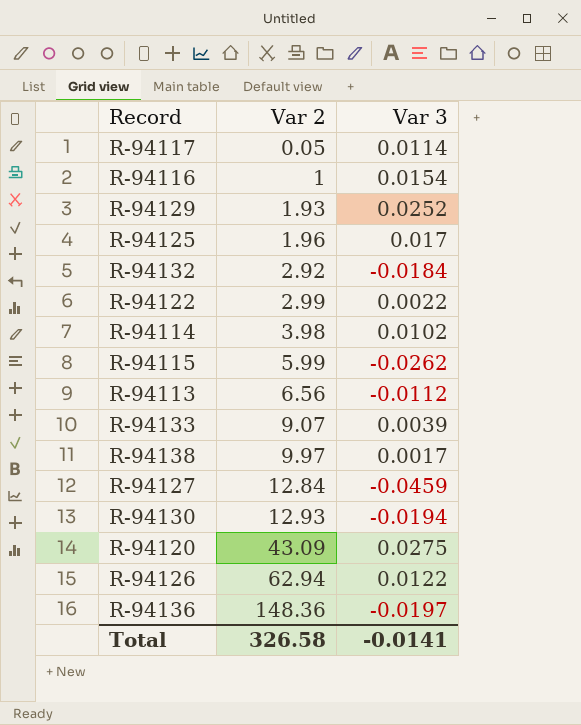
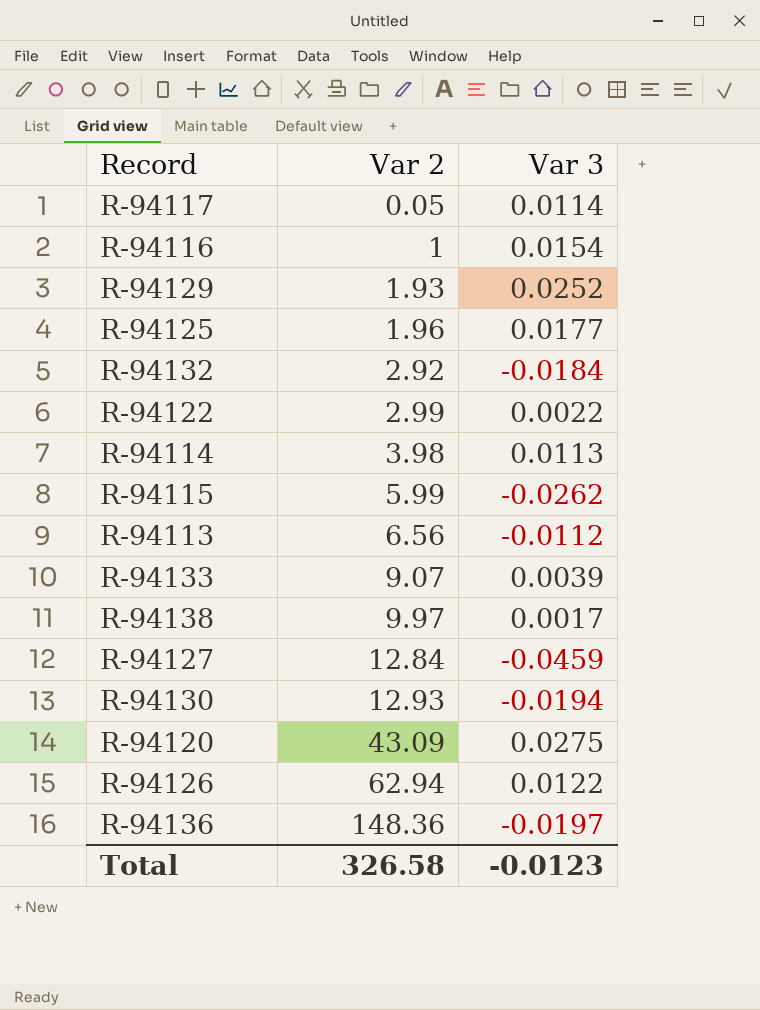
R-94125 | Var 3: 0.017 -> 0.0177
R-94114 | Var 3: 0.0102 -> 0.0113
Total | Var 3: -0.0141 -> -0.0123

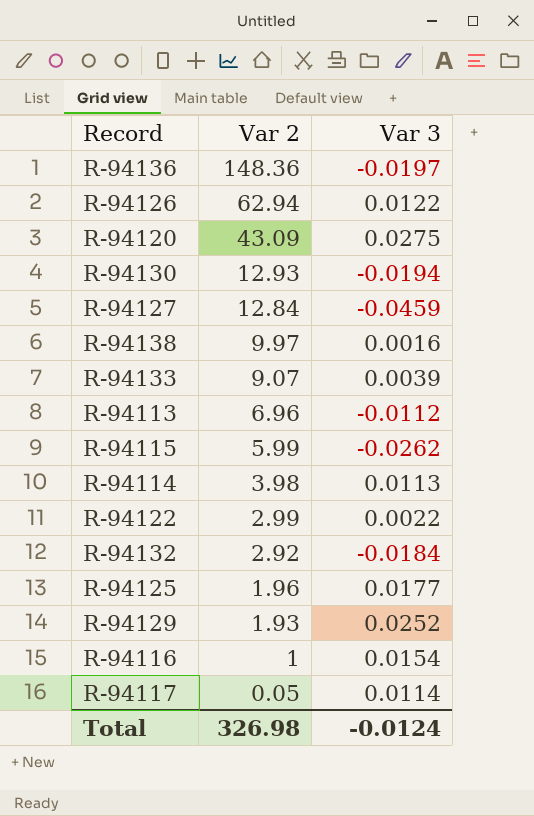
row order: Var 2 ascending -> Var 2 descending
R-94138 | Var 3: 0.0017 -> 0.0016
R-94113 | Var 2: 6.56 -> 6.96
Total | Var 2: 326.58 -> 326.98
Total | Var 3: -0.0123 -> -0.0124

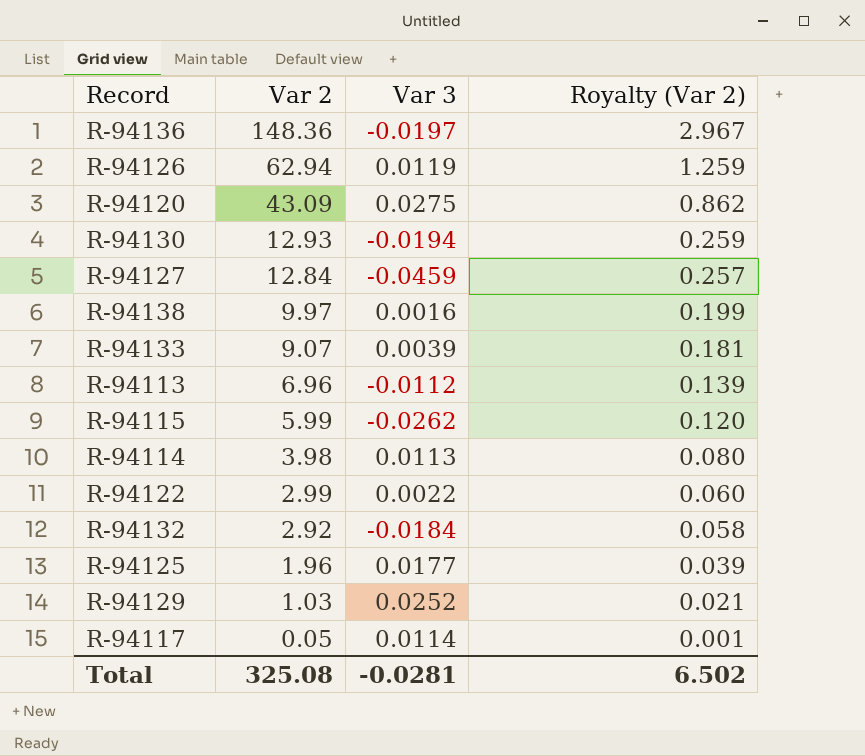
column Royalty (Var 2) | formula: none -> [Var 2] * 0.02
row R-94116: 1 | 0.0154 -> none
R-94126 | Var 3: 0.0122 -> 0.0119
R-94129 | Var 2: 1.93 -> 1.03
Total | Var 2: 326.98 -> 325.08
Total | Var 3: -0.0124 -> -0.0281

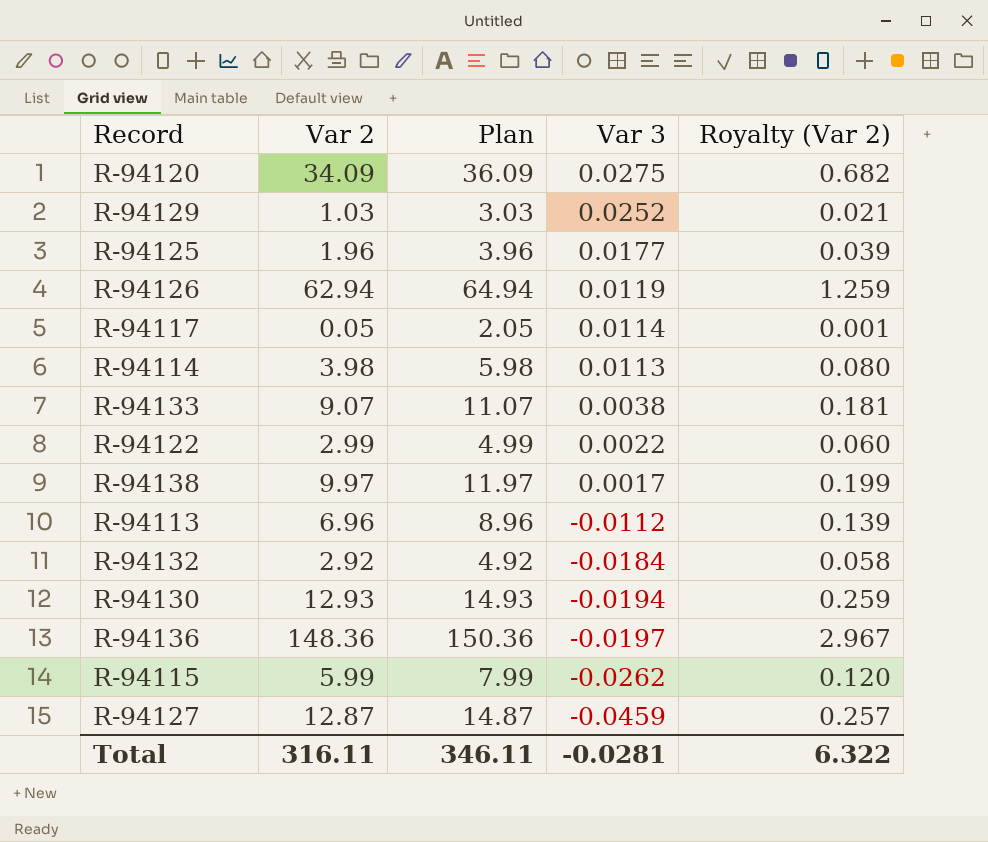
row order: Var 2 descending -> Var 3 descending
column Plan | formula: none -> [Var 2] + 2
R-94120 | Var 2: 43.09 -> 34.09
R-94120 | Royalty (Var 2): 0.862 -> 0.682
R-94133 | Var 3: 0.0039 -> 0.0038
R-94138 | Var 3: 0.0016 -> 0.0017
R-94127 | Var 2: 12.84 -> 12.87
Total | Var 2: 325.08 -> 316.11
Total | Royalty (Var 2): 6.502 -> 6.322

